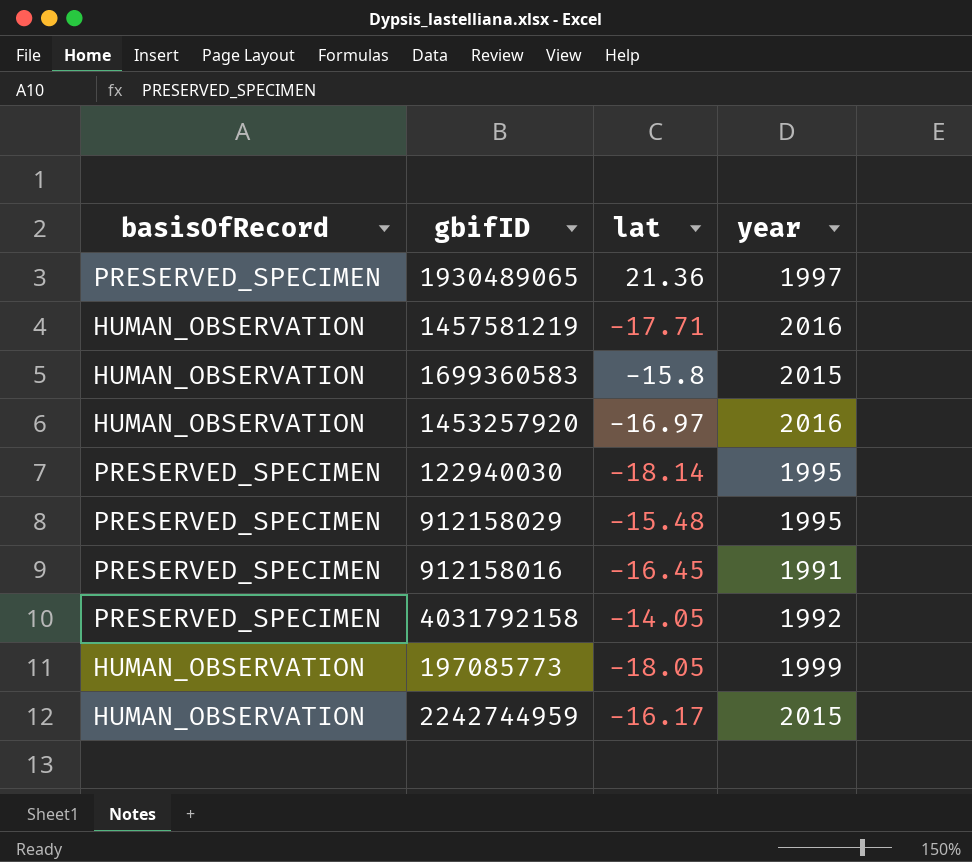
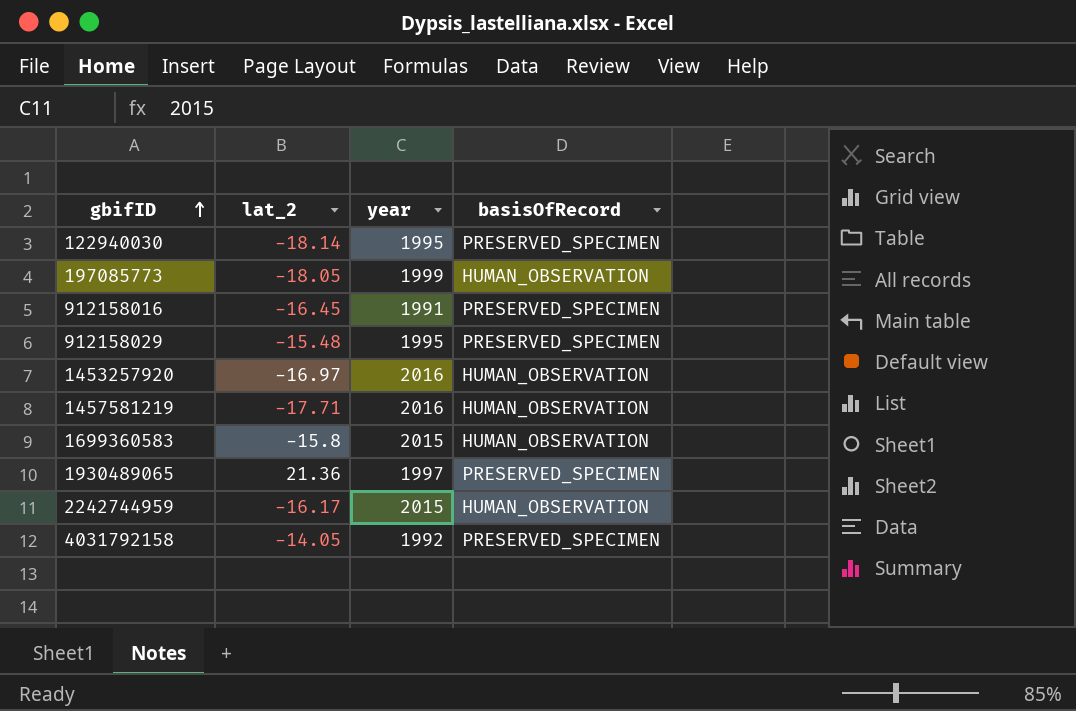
row order: none -> gbifID ascending
column name: lat -> lat_2
column basisOfRecord | position: 1 -> 4

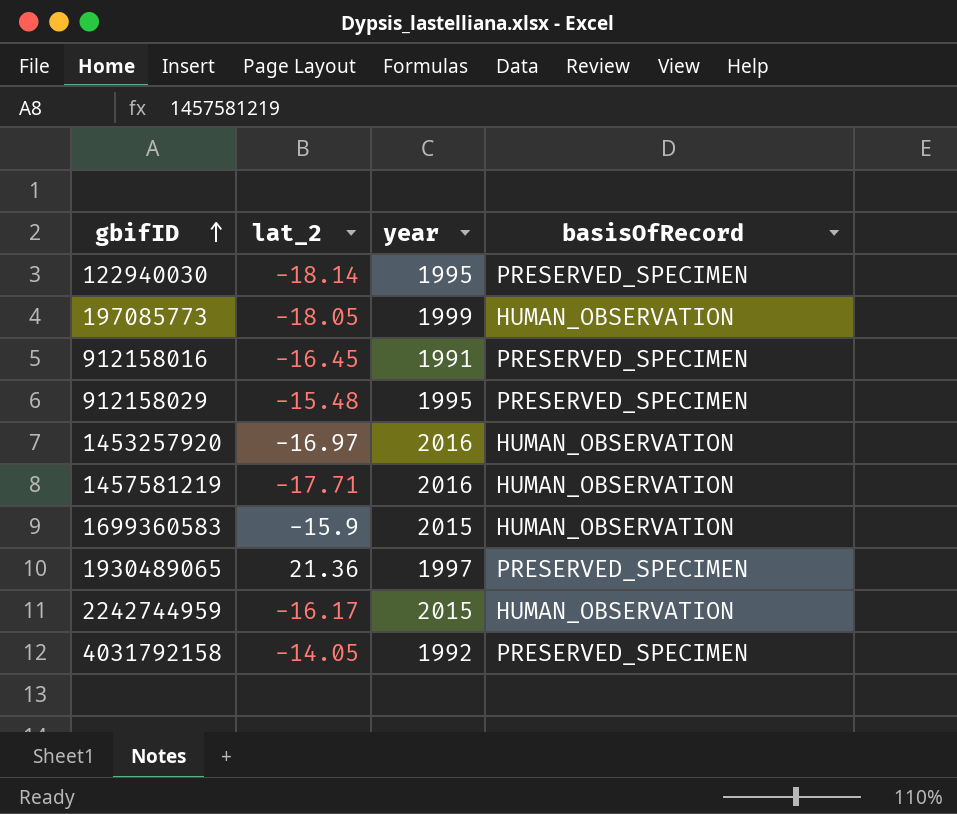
1699360583 | lat_2: -15.8 -> -15.9

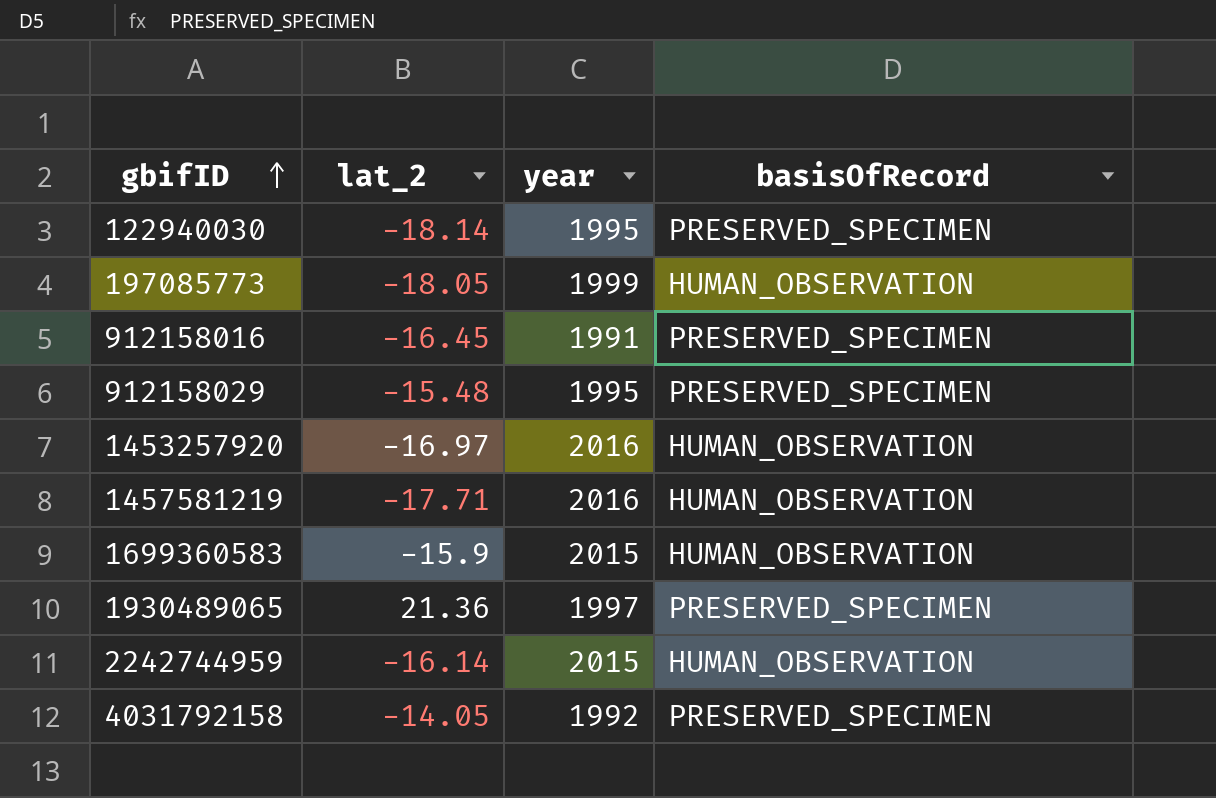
2242744959 | lat_2: -16.17 -> -16.14

